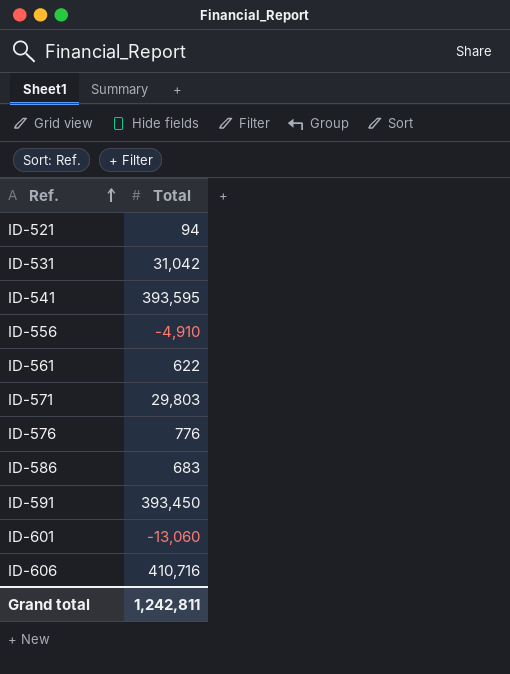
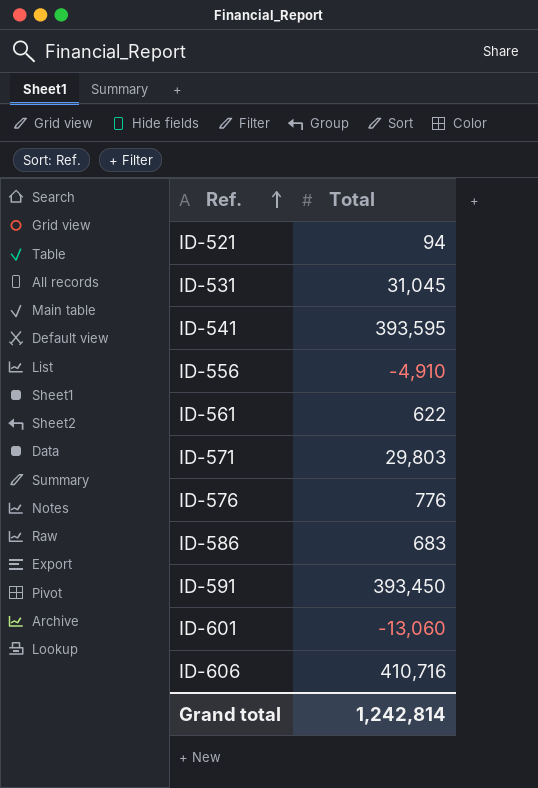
ID-531 | Total: 31,042 -> 31,045
Grand total | Total: 1,242,811 -> 1,242,814

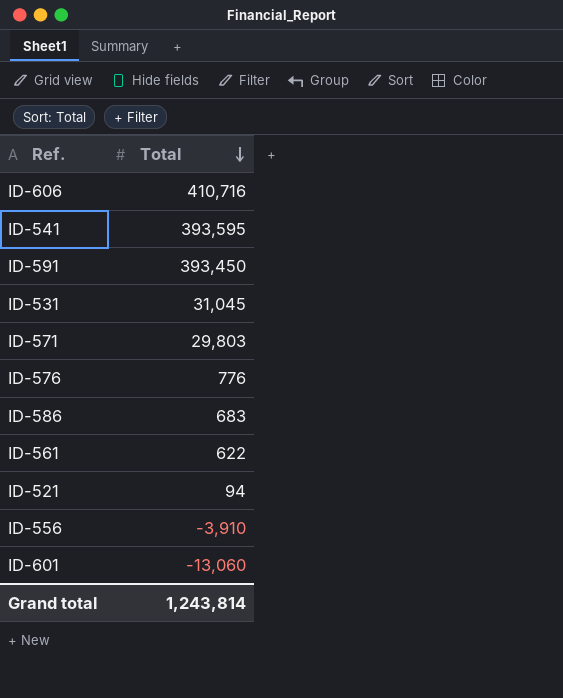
row order: Ref. ascending -> Total descending
ID-556 | Total: -4,910 -> -3,910
Grand total | Total: 1,242,814 -> 1,243,814

